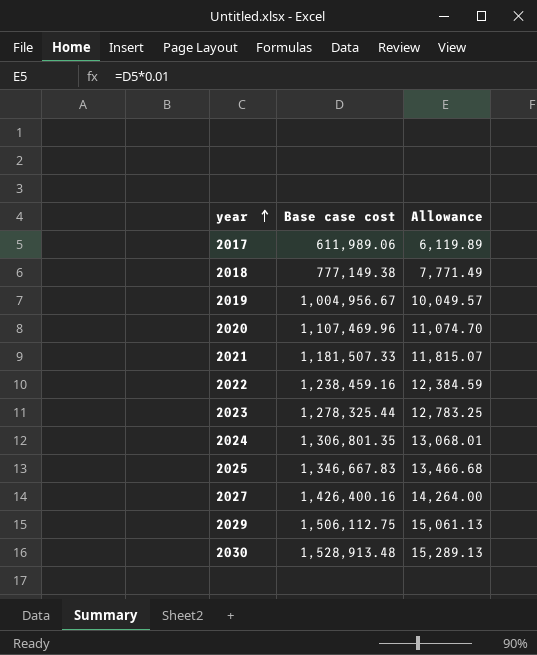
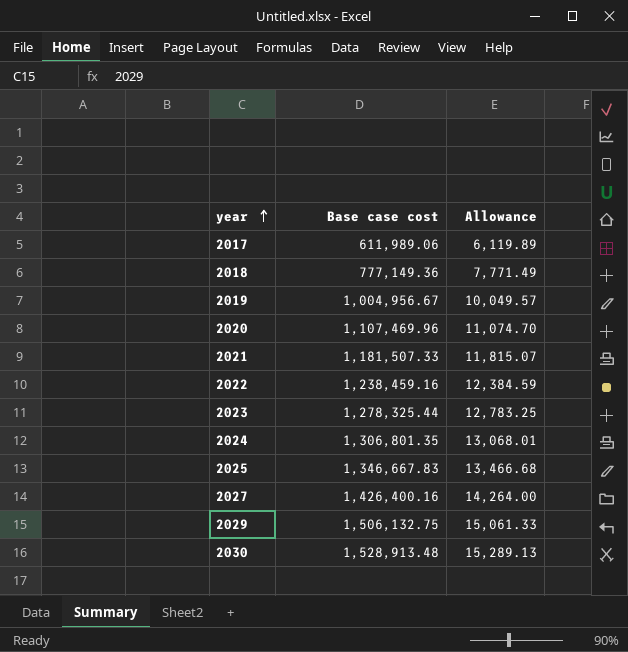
2018 | Base case cost: 777,149.38 -> 777,149.36
2029 | Base case cost: 1,506,112.75 -> 1,506,132.75
2029 | Allowance: 15,061.13 -> 15,061.33

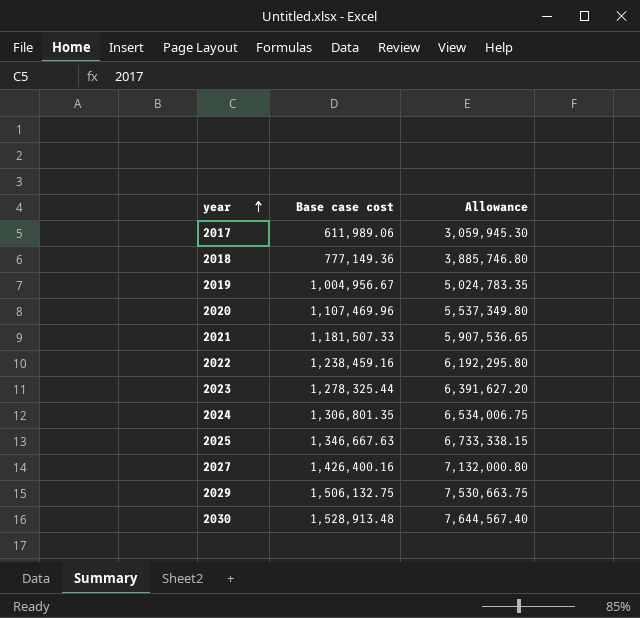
column Allowance | formula: [Base case cost] * 0.01 -> [Base case cost] * 5
2025 | Base case cost: 1,346,667.83 -> 1,346,667.63

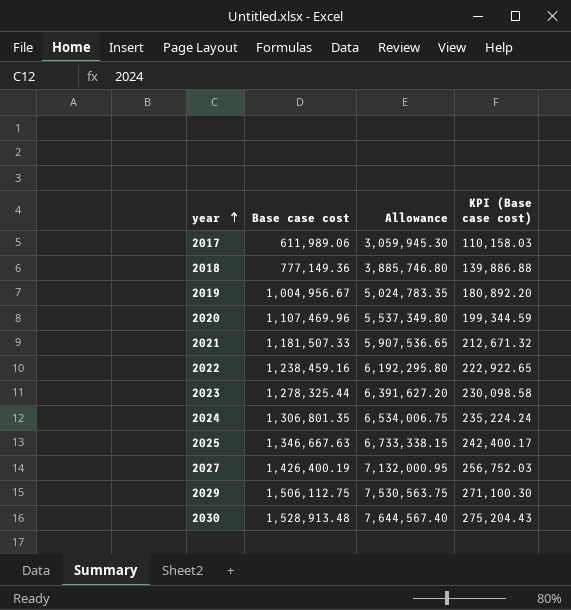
column KPI (Base case cost) | formula: none -> [Base case cost] * 0.18
2027 | Base case cost: 1,426,400.16 -> 1,426,400.19
2027 | Allowance: 7,132,000.80 -> 7,132,000.95
2029 | Base case cost: 1,506,132.75 -> 1,506,112.75
2029 | Allowance: 7,530,663.75 -> 7,530,563.75

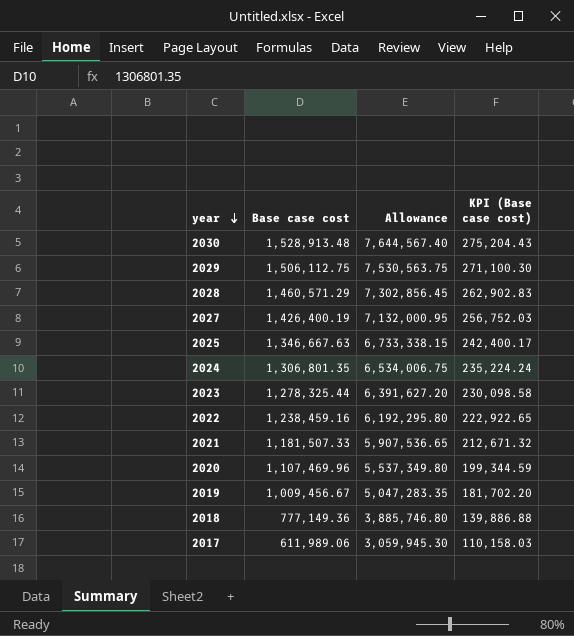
row order: year ascending -> year descending
row 2028: none -> 1,460,571.29 | 7,302,856.45 | 262,902.83
2019 | Base case cost: 1,004,956.67 -> 1,009,456.67
2019 | Allowance: 5,024,783.35 -> 5,047,283.35
2019 | KPI (Base case cost): 180,892.20 -> 181,702.20

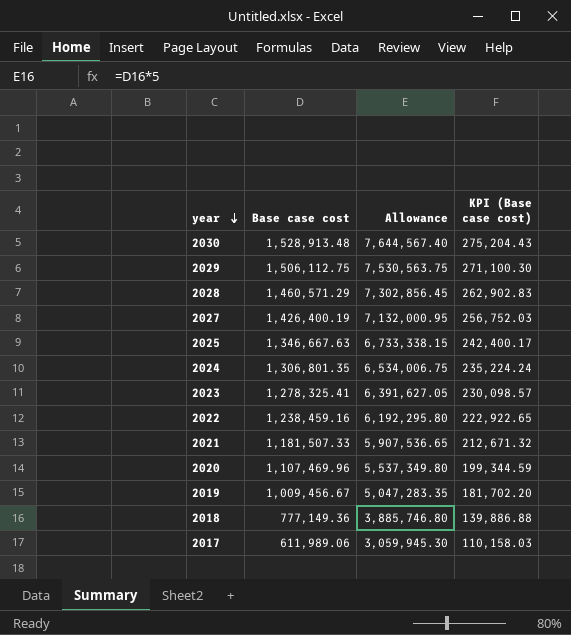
2023 | Base case cost: 1,278,325.44 -> 1,278,325.41
2023 | Allowance: 6,391,627.20 -> 6,391,627.05
2023 | KPI (Base case cost): 230,098.58 -> 230,098.57

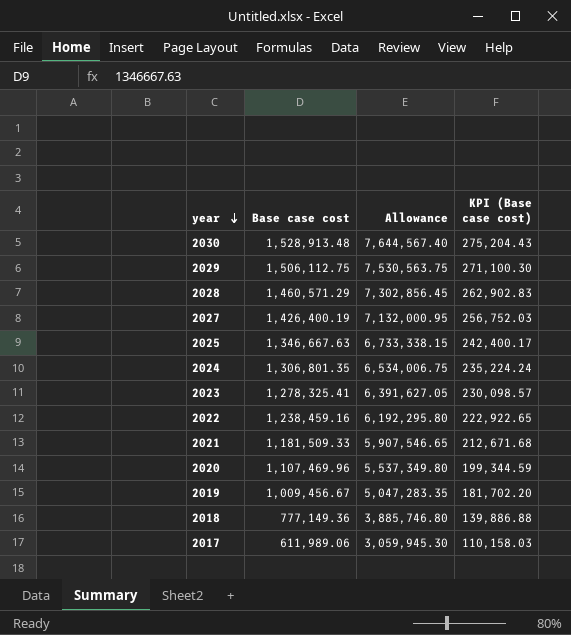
2021 | Base case cost: 1,181,507.33 -> 1,181,509.33
2021 | Allowance: 5,907,536.65 -> 5,907,546.65
2021 | KPI (Base case cost): 212,671.32 -> 212,671.68

